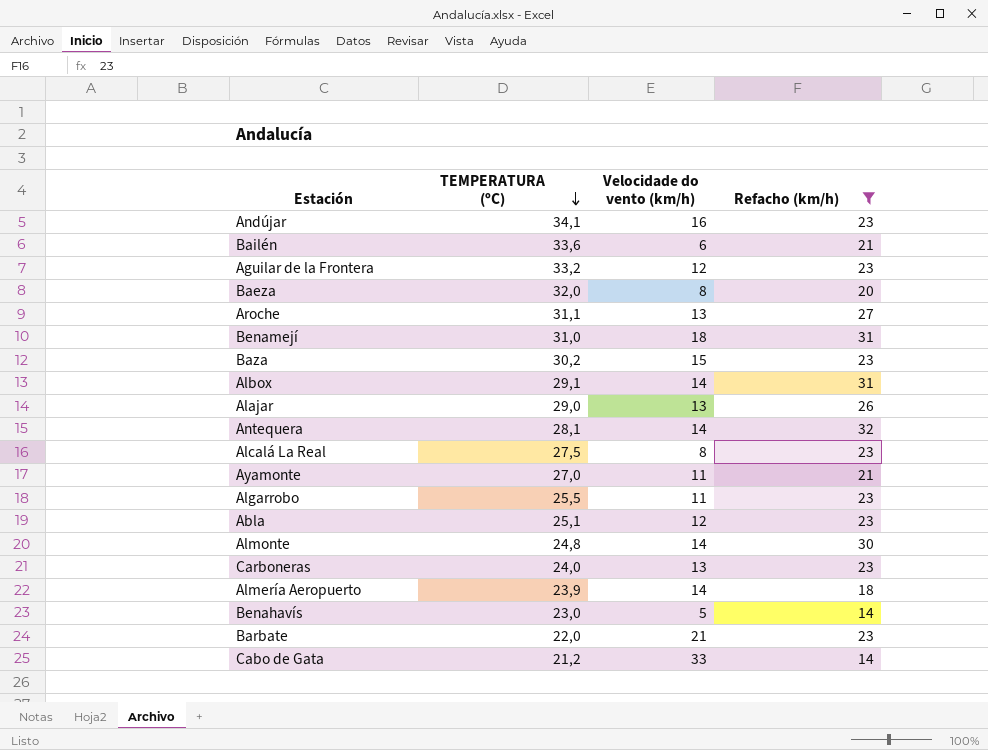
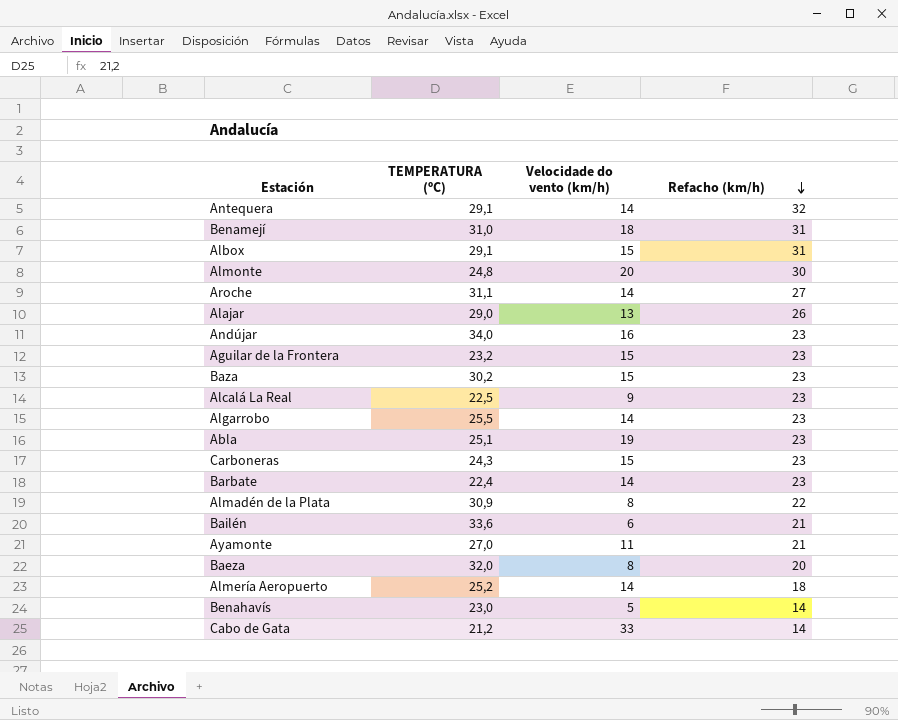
filter: Refacho (km/h) != 22 -> none
row order: TEMPERATURA (ºC) descending -> Refacho (km/h) descending
Antequera | TEMPERATURA (ºC): 28,1 -> 29,1
Albox | Velocidade do vento (km/h): 14 -> 15
Almonte | Velocidade do vento (km/h): 14 -> 20
Aroche | Velocidade do vento (km/h): 13 -> 14
Andújar | TEMPERATURA (ºC): 34,1 -> 34,0
Aguilar de la Frontera | TEMPERATURA (ºC): 33,2 -> 23,2
Aguilar de la Frontera | Velocidade do vento (km/h): 12 -> 15
Alcalá La Real | TEMPERATURA (ºC): 27,5 -> 22,5
Alcalá La Real | Velocidade do vento (km/h): 8 -> 9
Algarrobo | Velocidade do vento (km/h): 11 -> 14
Abla | Velocidade do vento (km/h): 12 -> 19
Carboneras | TEMPERATURA (ºC): 24,0 -> 24,3
Carboneras | Velocidade do vento (km/h): 13 -> 15
Barbate | TEMPERATURA (ºC): 22,0 -> 22,4
Barbate | Velocidade do vento (km/h): 21 -> 14
Almería Aeropuerto | TEMPERATURA (ºC): 23,9 -> 25,2

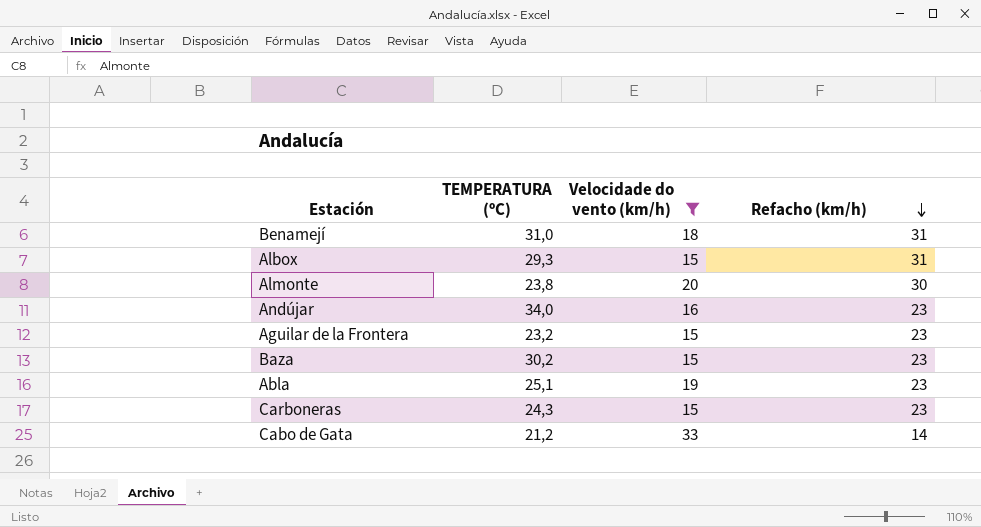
filter: none -> Velocidade do vento (km/h) >= 15
Albox | TEMPERATURA (ºC): 29,1 -> 29,3
Almonte | TEMPERATURA (ºC): 24,8 -> 23,8

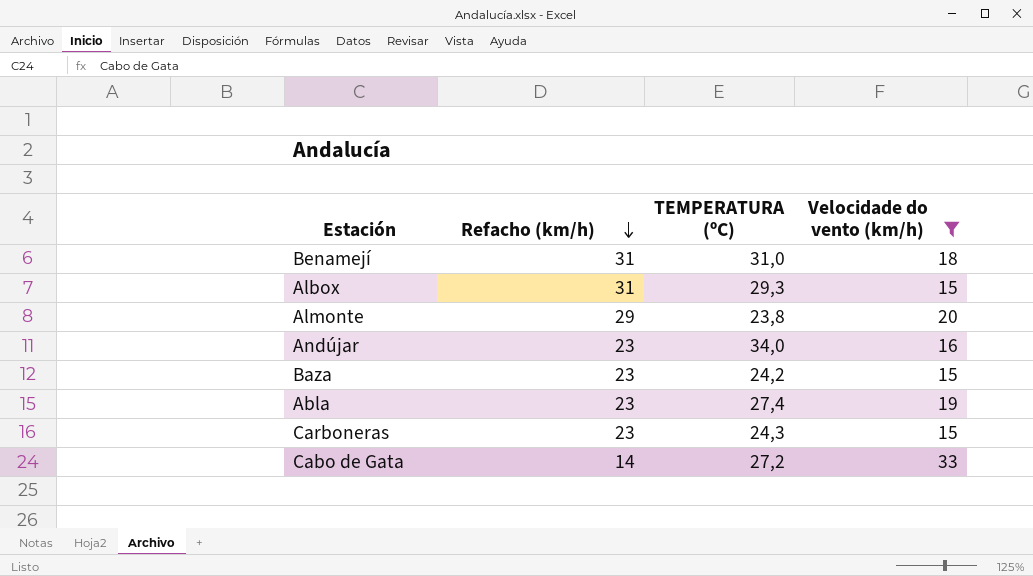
column Refacho (km/h) | position: 4 -> 2
row Aguilar de la Frontera: 23,2 | 15 | 23 -> none
Almonte | Refacho (km/h): 30 -> 29
Baza | TEMPERATURA (ºC): 30,2 -> 24,2
Abla | TEMPERATURA (ºC): 25,1 -> 27,4
Cabo de Gata | TEMPERATURA (ºC): 21,2 -> 27,2

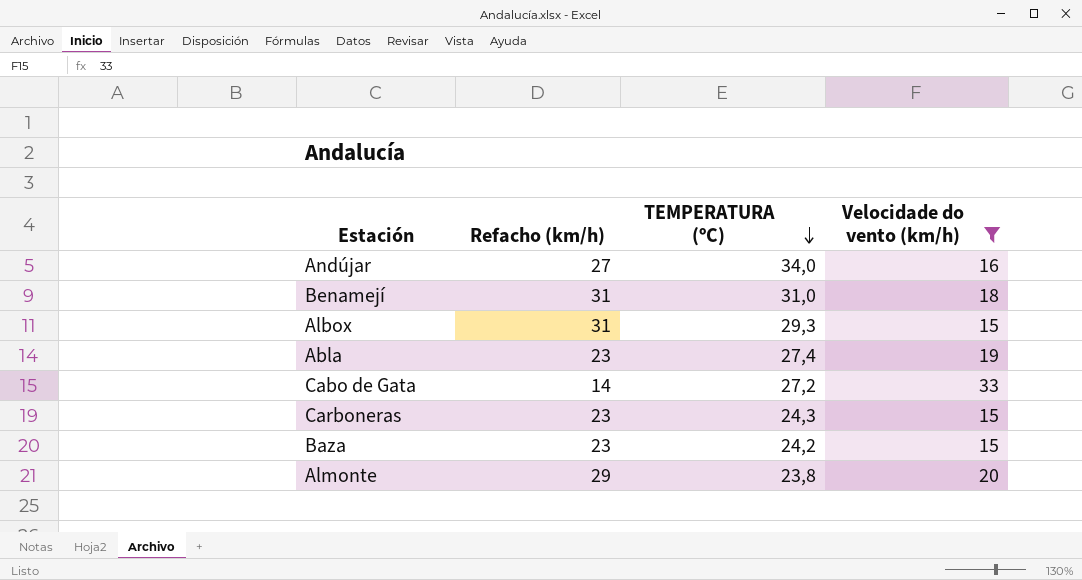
row order: Refacho (km/h) descending -> TEMPERATURA (ºC) descending
Andújar | Refacho (km/h): 23 -> 27

